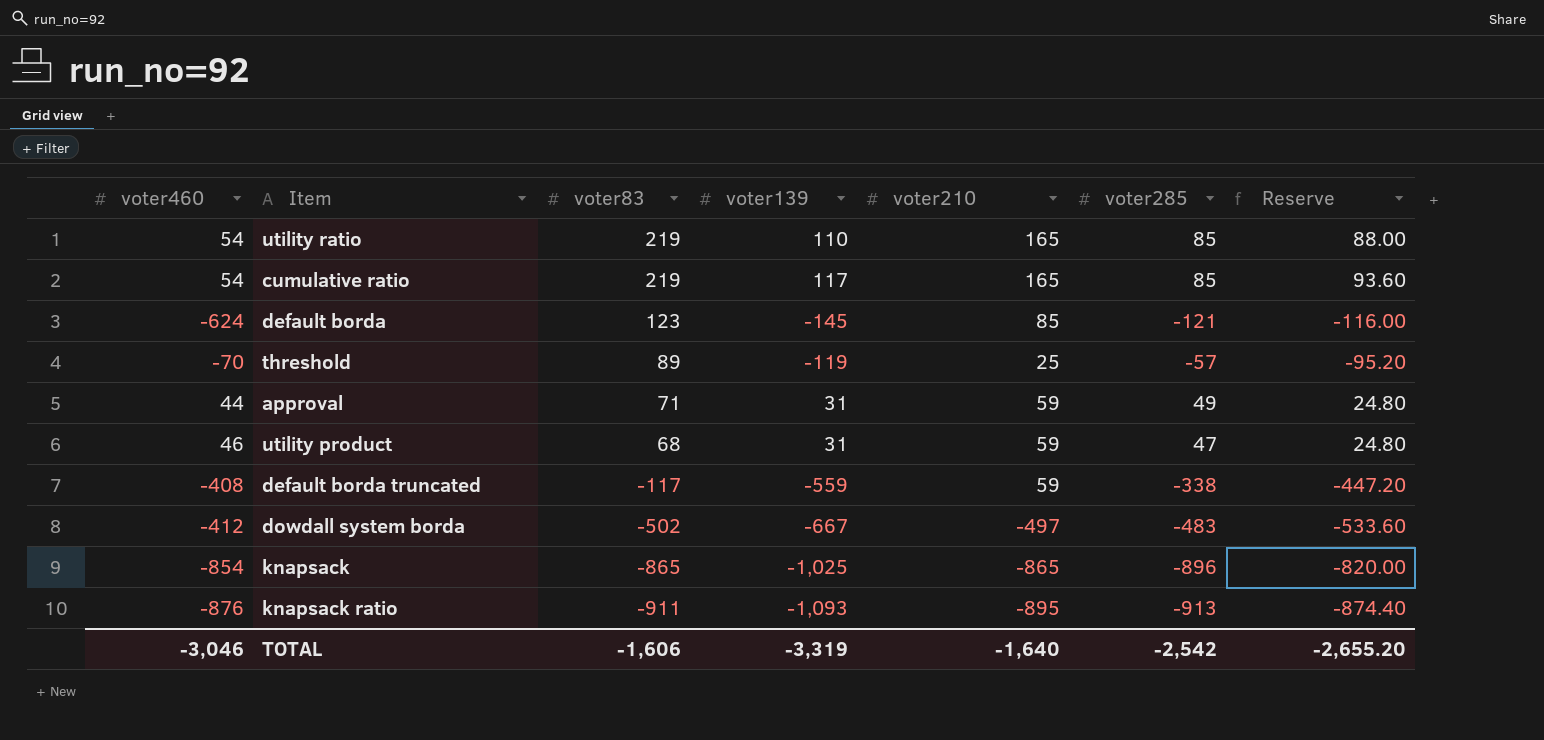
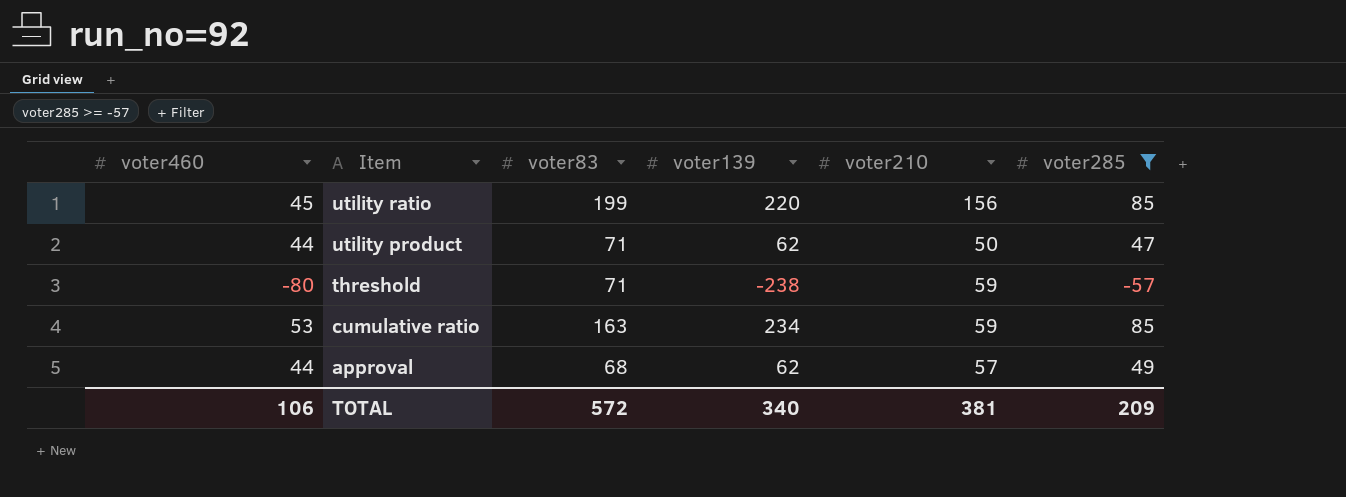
filter: none -> voter285 >= -57
row order: voter83 descending -> Item descending
column Reserve | formula: [voter139] * 0.8 -> none
utility ratio | voter460: 54 -> 45
utility ratio | voter83: 219 -> 199
utility ratio | voter139: 110 -> 220
utility ratio | voter210: 165 -> 156
utility product | voter460: 46 -> 44
utility product | voter83: 68 -> 71
utility product | voter139: 31 -> 62
utility product | voter210: 59 -> 50
threshold | voter460: -70 -> -80
threshold | voter83: 89 -> 71
threshold | voter139: -119 -> -238
threshold | voter210: 25 -> 59
cumulative ratio | voter460: 54 -> 53
cumulative ratio | voter83: 219 -> 163
cumulative ratio | voter139: 117 -> 234
cumulative ratio | voter210: 165 -> 59
approval | voter83: 71 -> 68
approval | voter139: 31 -> 62
approval | voter210: 59 -> 57
TOTAL | voter460: -3,046 -> 106
TOTAL | voter83: -1,606 -> 572
TOTAL | voter139: -3,319 -> 340
TOTAL | voter210: -1,640 -> 381
TOTAL | voter285: -2,542 -> 209

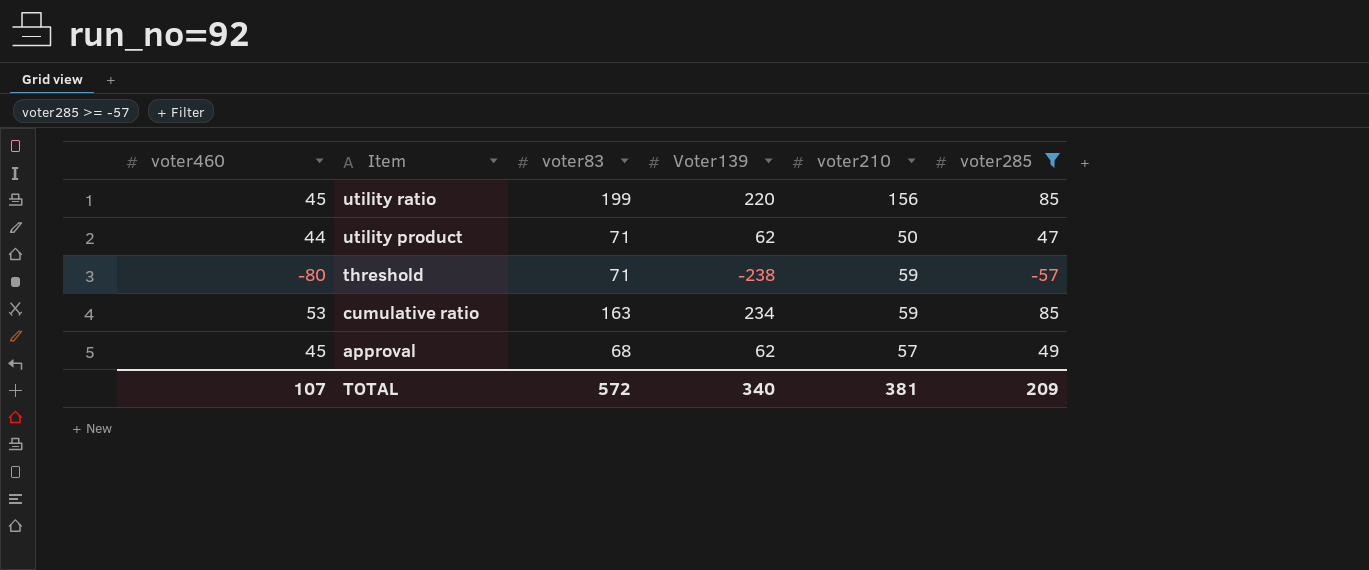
column name: voter139 -> Voter139
approval | voter460: 44 -> 45
TOTAL | voter460: 106 -> 107

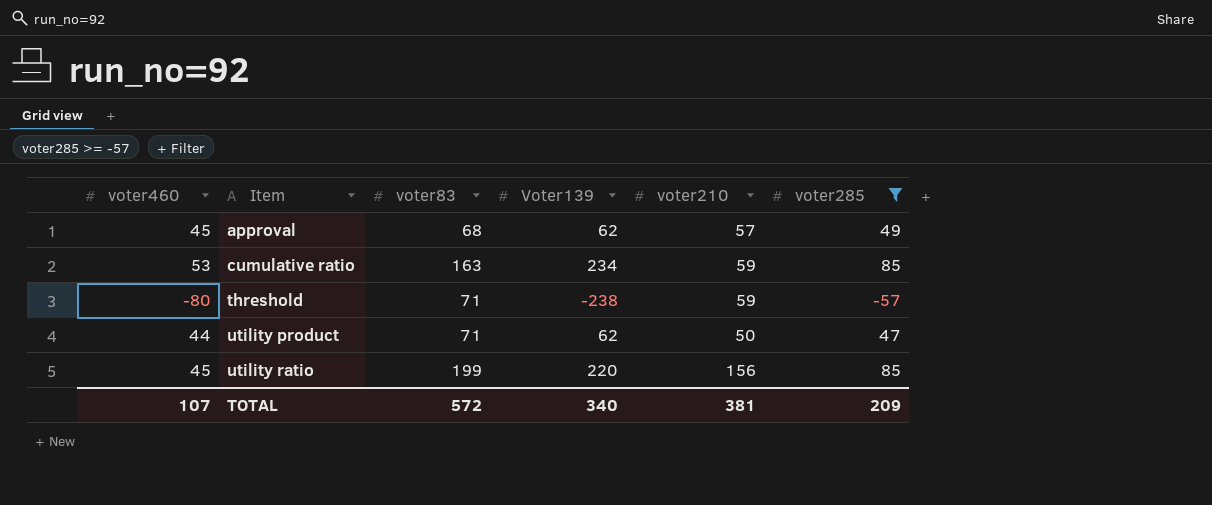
row order: Item descending -> Item ascending

